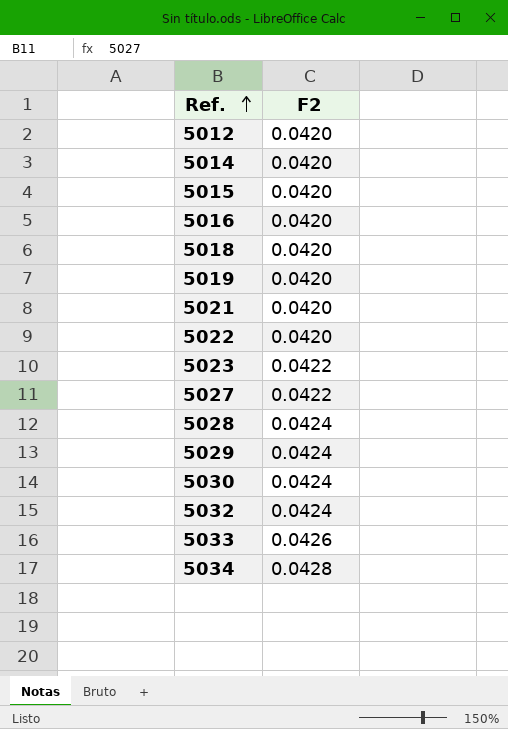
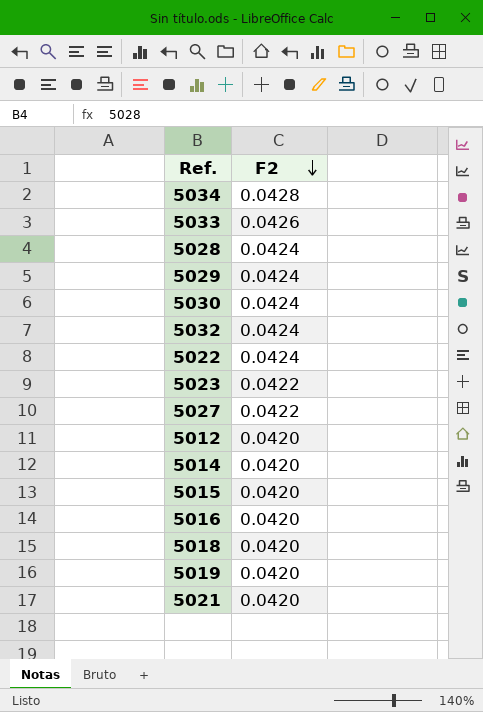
row order: Ref. ascending -> F2 descending
5022 | F2: 0.0420 -> 0.0424

